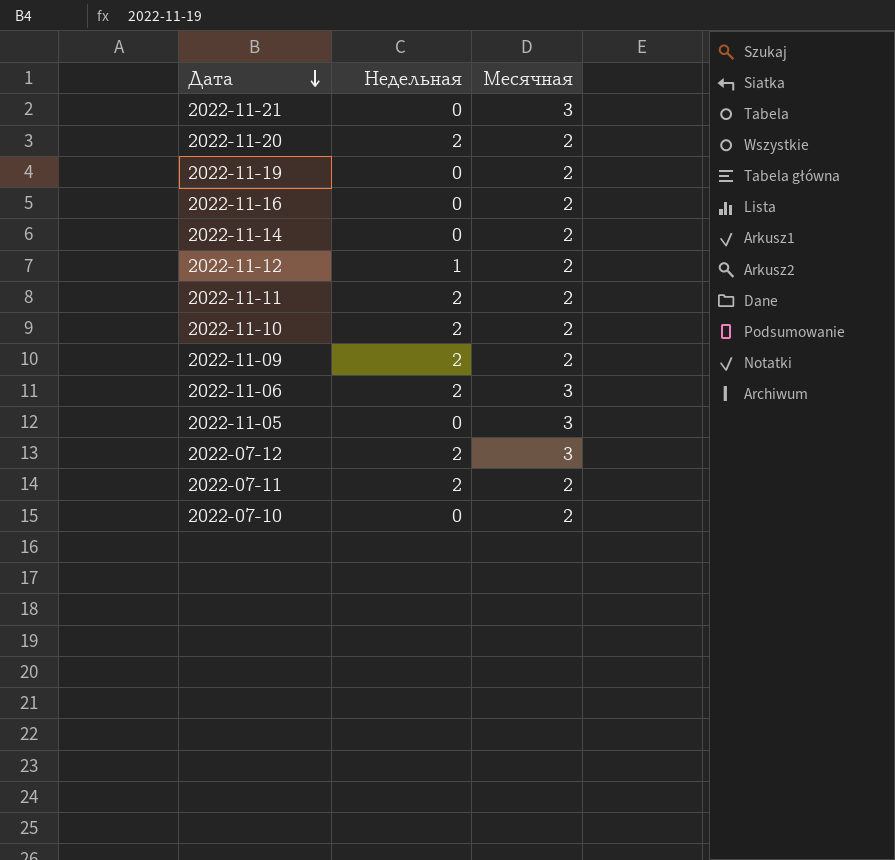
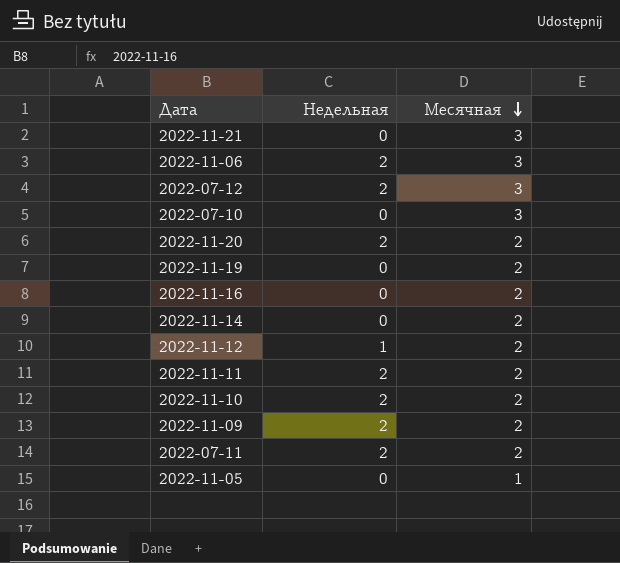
row order: Дата descending -> Месячная descending
2022-07-10 | Месячная: 2 -> 3
2022-11-05 | Месячная: 3 -> 1

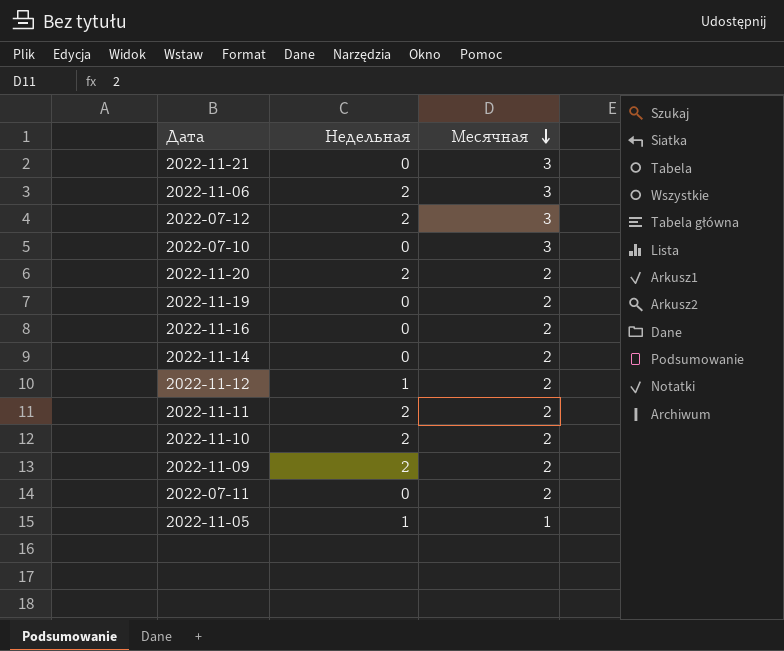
2022-07-11 | Недельная: 2 -> 0
2022-11-05 | Недельная: 0 -> 1

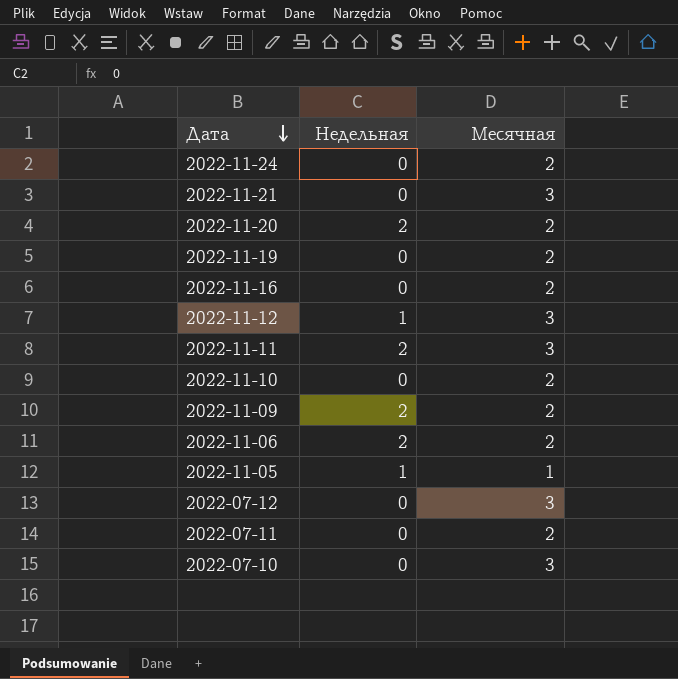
row order: Месячная descending -> Дата descending
row 2022-11-14: 0 | 2 -> none
row 2022-11-24: none -> 0 | 2
2022-11-12 | Месячная: 2 -> 3
2022-11-11 | Месячная: 2 -> 3
2022-11-10 | Недельная: 2 -> 0
2022-11-06 | Месячная: 3 -> 2
2022-07-12 | Недельная: 2 -> 0

